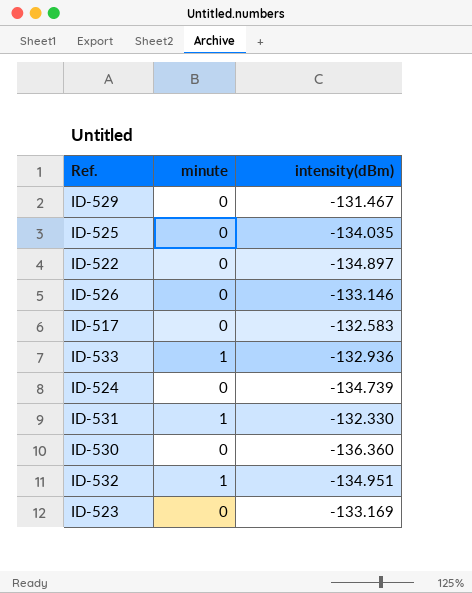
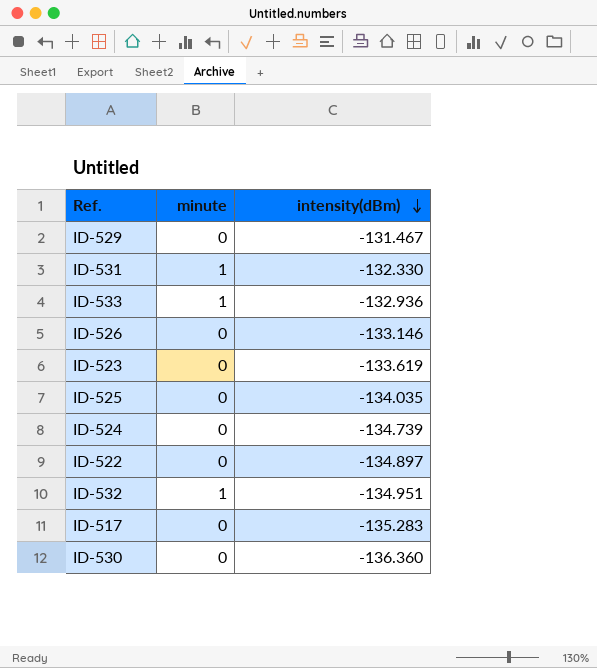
row order: none -> intensity(dBm) descending
ID-523 | intensity(dBm): -133.169 -> -133.619
ID-517 | intensity(dBm): -132.583 -> -135.283

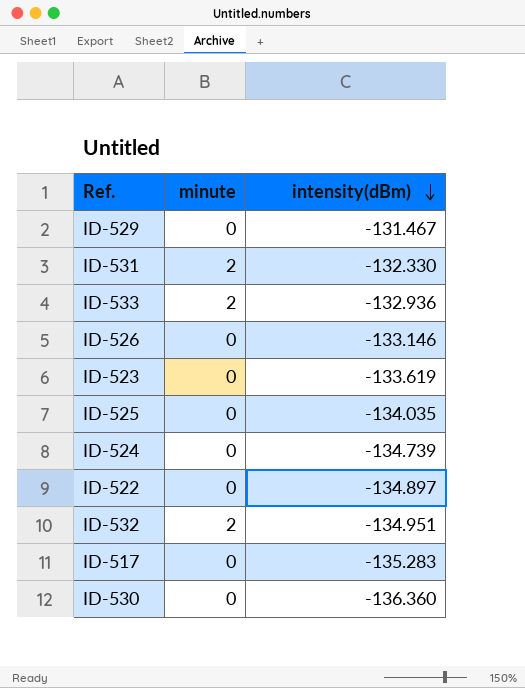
ID-531 | minute: 1 -> 2
ID-533 | minute: 1 -> 2
ID-532 | minute: 1 -> 2

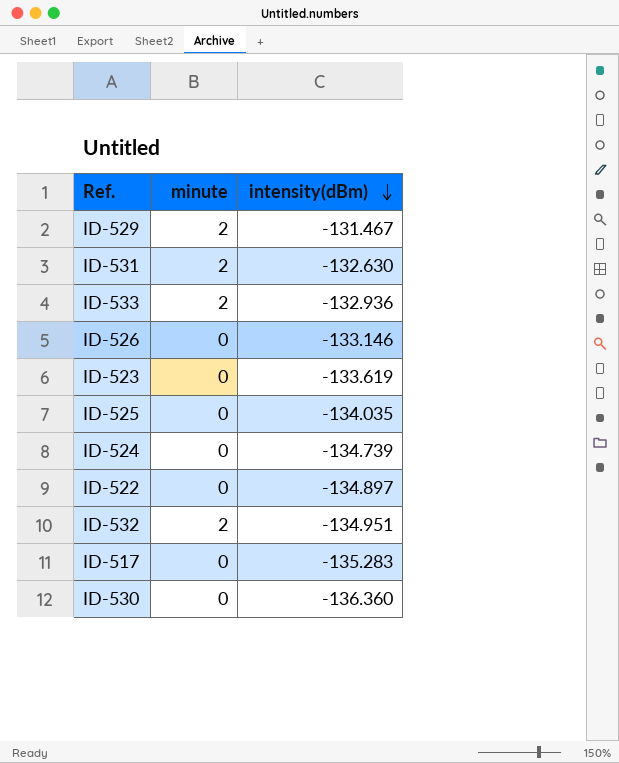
ID-529 | minute: 0 -> 2
ID-531 | intensity(dBm): -132.330 -> -132.630

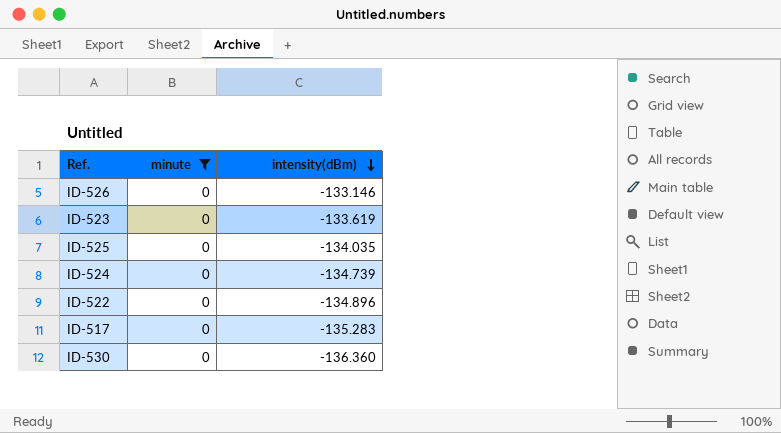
filter: none -> minute = 0
ID-522 | intensity(dBm): -134.897 -> -134.896

